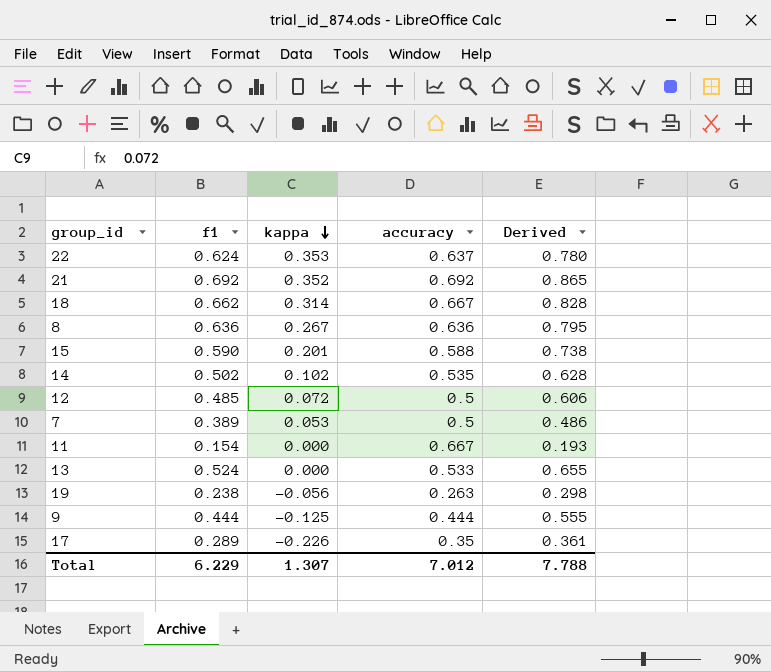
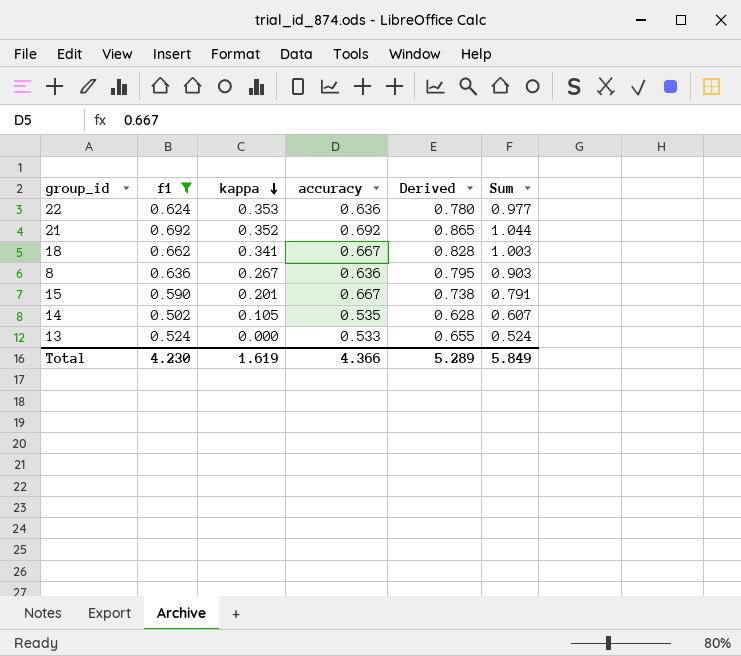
filter: none -> f1 >= 0.502
column Sum | formula: none -> [f1] + [kappa]
22 | accuracy: 0.637 -> 0.636
18 | kappa: 0.314 -> 0.341
15 | accuracy: 0.588 -> 0.667
14 | kappa: 0.102 -> 0.105
Total | f1: 6.229 -> 4.230
Total | kappa: 1.307 -> 1.619
Total | accuracy: 7.012 -> 4.366
Total | Derived: 7.788 -> 5.289

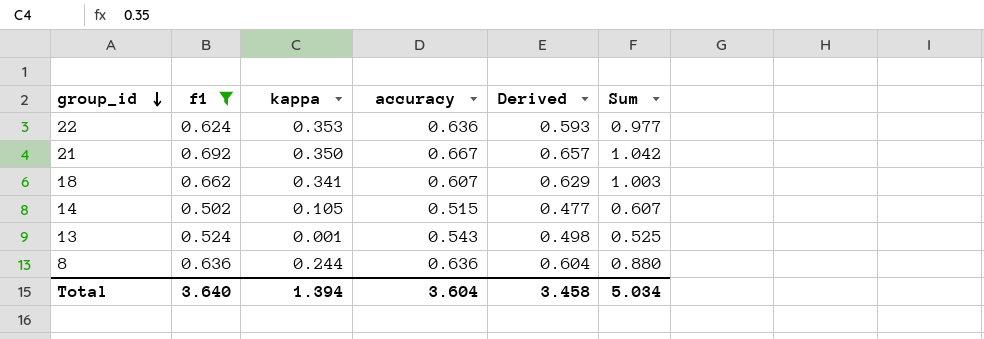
row order: kappa descending -> group_id descending
column Derived | formula: [f1] * 1.25 -> [f1] * 0.95
row 15: 0.590 | 0.201 | 0.667 | 0.738 | 0.791 -> none
21 | kappa: 0.352 -> 0.350
21 | accuracy: 0.692 -> 0.667
21 | Sum: 1.044 -> 1.042
18 | accuracy: 0.667 -> 0.607
14 | accuracy: 0.535 -> 0.515
13 | kappa: 0.000 -> 0.001
13 | accuracy: 0.533 -> 0.543
13 | Sum: 0.524 -> 0.525
8 | kappa: 0.267 -> 0.244
8 | Sum: 0.903 -> 0.880
Total | f1: 4.230 -> 3.640
Total | kappa: 1.619 -> 1.394
Total | accuracy: 4.366 -> 3.604
Total | Derived: 5.289 -> 3.458
Total | Sum: 5.849 -> 5.034

